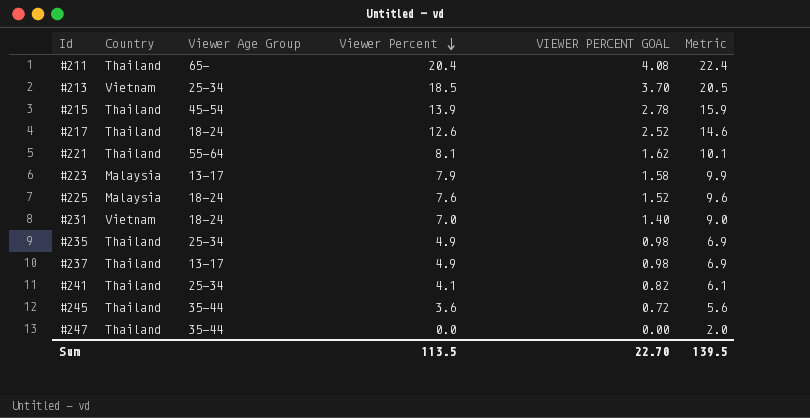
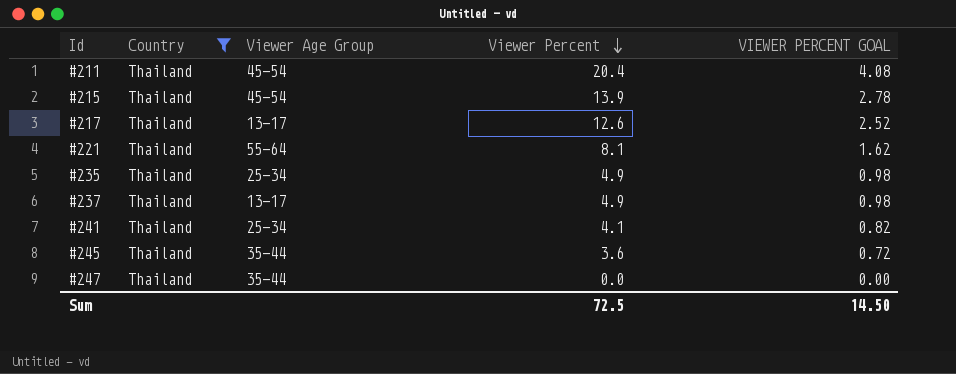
filter: none -> Country = Thailand
column Metric | formula: [Viewer Percent] + 2 -> none
#211 | Viewer Age Group: 65- -> 45-54
#217 | Viewer Age Group: 18-24 -> 13-17
Sum | Viewer Percent: 113.5 -> 72.5
Sum | VIEWER PERCENT GOAL: 22.70 -> 14.50

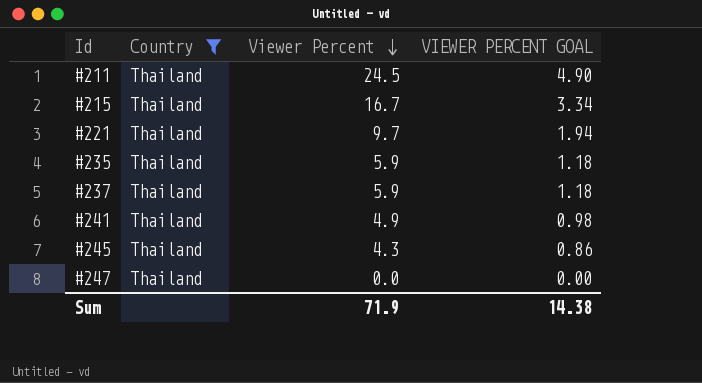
column Viewer Age Group | position: 3 -> none
row #217: Thailand | 13-17 | 12.6 | 2.52 -> none
#211 | Viewer Percent: 20.4 -> 24.5
#211 | VIEWER PERCENT GOAL: 4.08 -> 4.90
#215 | Viewer Percent: 13.9 -> 16.7
#215 | VIEWER PERCENT GOAL: 2.78 -> 3.34
#221 | Viewer Percent: 8.1 -> 9.7
#221 | VIEWER PERCENT GOAL: 1.62 -> 1.94
#235 | Viewer Percent: 4.9 -> 5.9
#235 | VIEWER PERCENT GOAL: 0.98 -> 1.18
#237 | Viewer Percent: 4.9 -> 5.9
#237 | VIEWER PERCENT GOAL: 0.98 -> 1.18
#241 | Viewer Percent: 4.1 -> 4.9
#241 | VIEWER PERCENT GOAL: 0.82 -> 0.98
#245 | Viewer Percent: 3.6 -> 4.3
#245 | VIEWER PERCENT GOAL: 0.72 -> 0.86
Sum | Viewer Percent: 72.5 -> 71.9
Sum | VIEWER PERCENT GOAL: 14.50 -> 14.38

